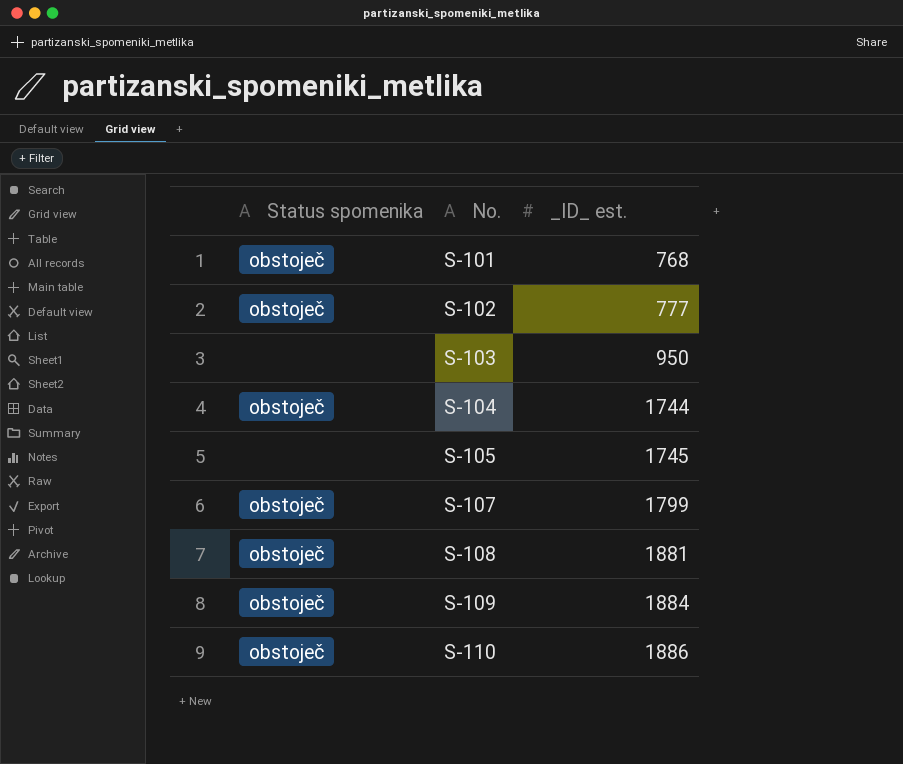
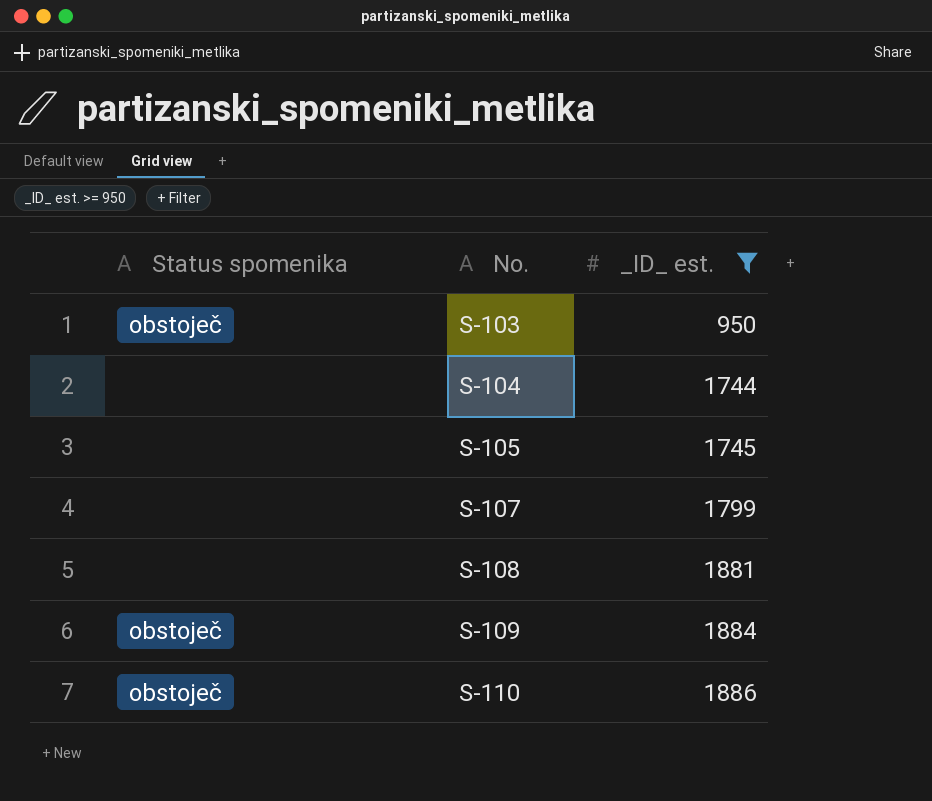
filter: none -> _ID_ est. >= 950
S-103 | Status spomenika: none -> obstoječ
S-104 | Status spomenika: obstoječ -> none
S-107 | Status spomenika: obstoječ -> none
S-108 | Status spomenika: obstoječ -> none

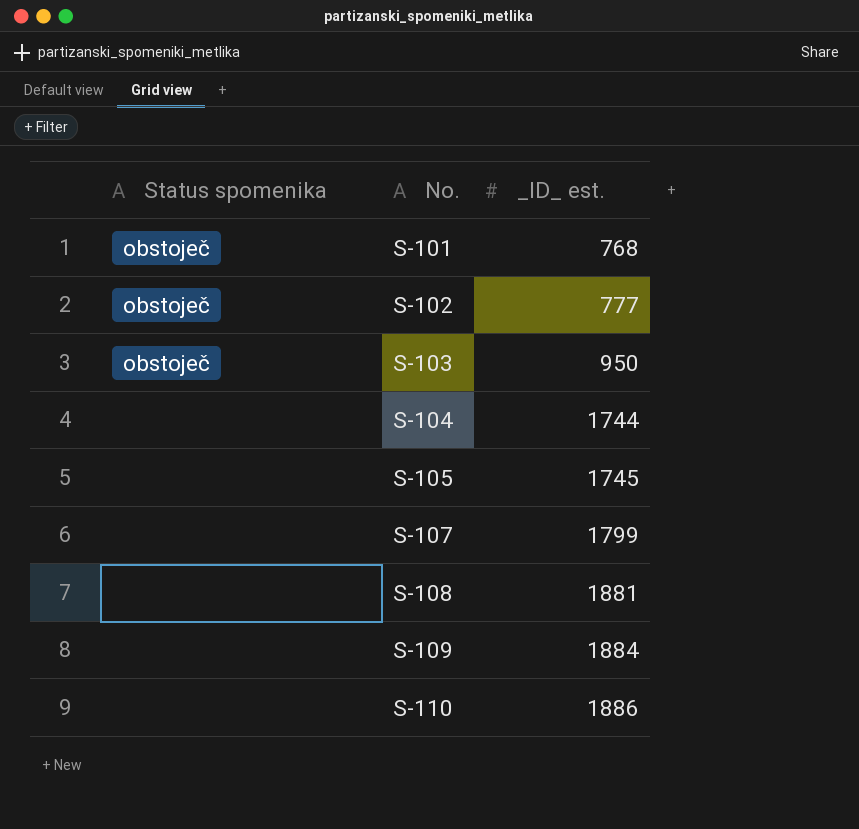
filter: _ID_ est. >= 950 -> none
S-109 | Status spomenika: obstoječ -> none
S-110 | Status spomenika: obstoječ -> none

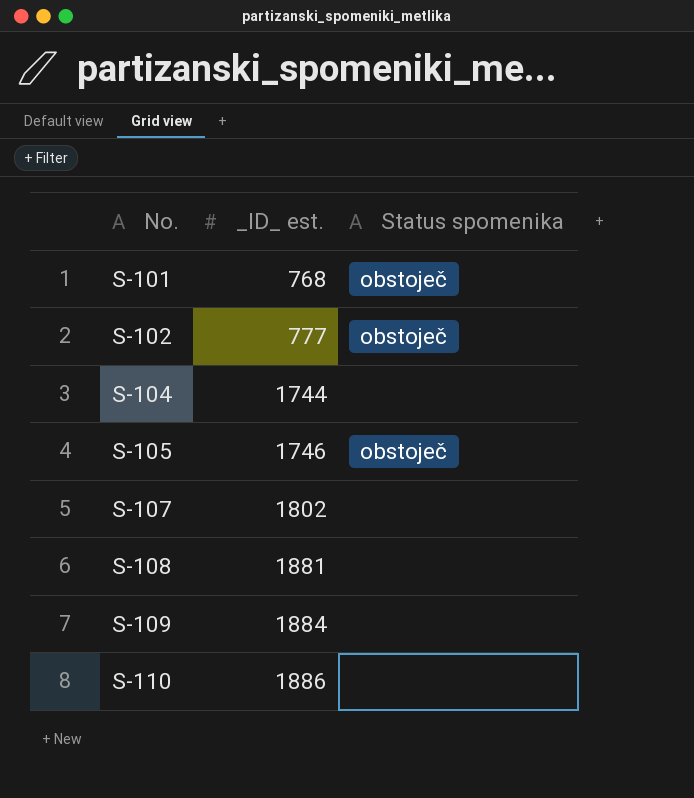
column Status spomenika | position: 1 -> 3
row S-103: obstoječ | 950 -> none
S-105 | _ID_ est.: 1745 -> 1746
S-105 | Status spomenika: none -> obstoječ
S-107 | _ID_ est.: 1799 -> 1802

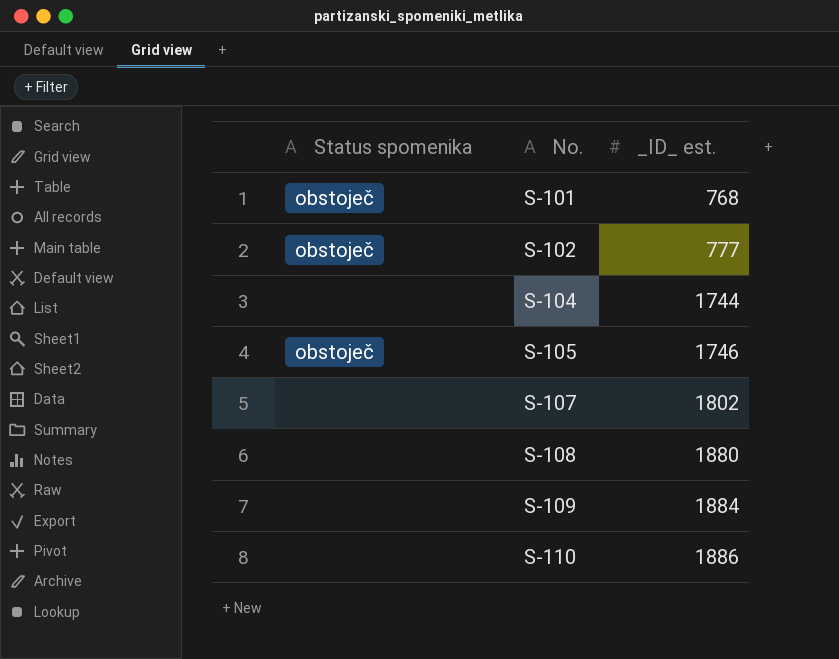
column Status spomenika | position: 3 -> 1
S-108 | _ID_ est.: 1881 -> 1880

